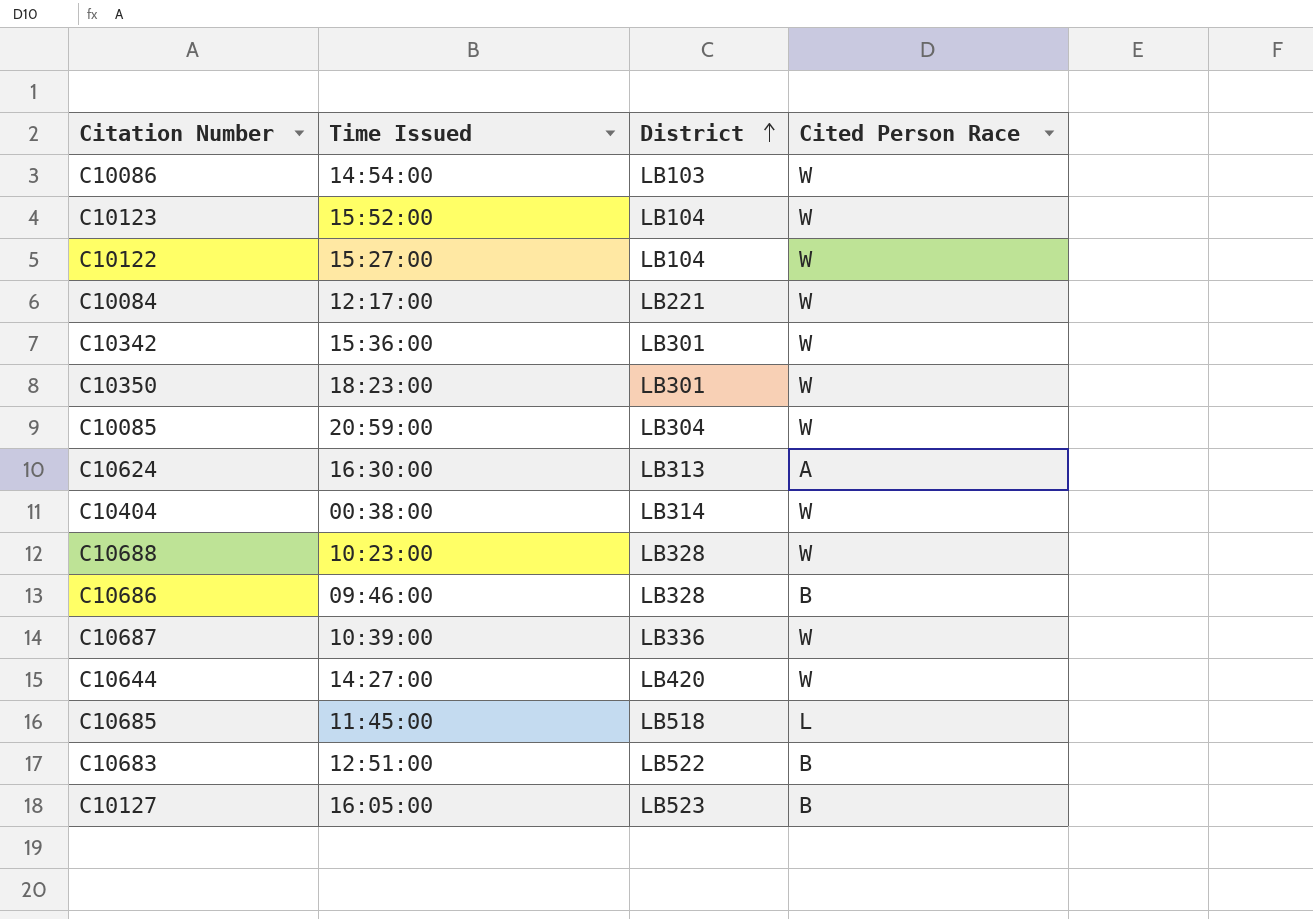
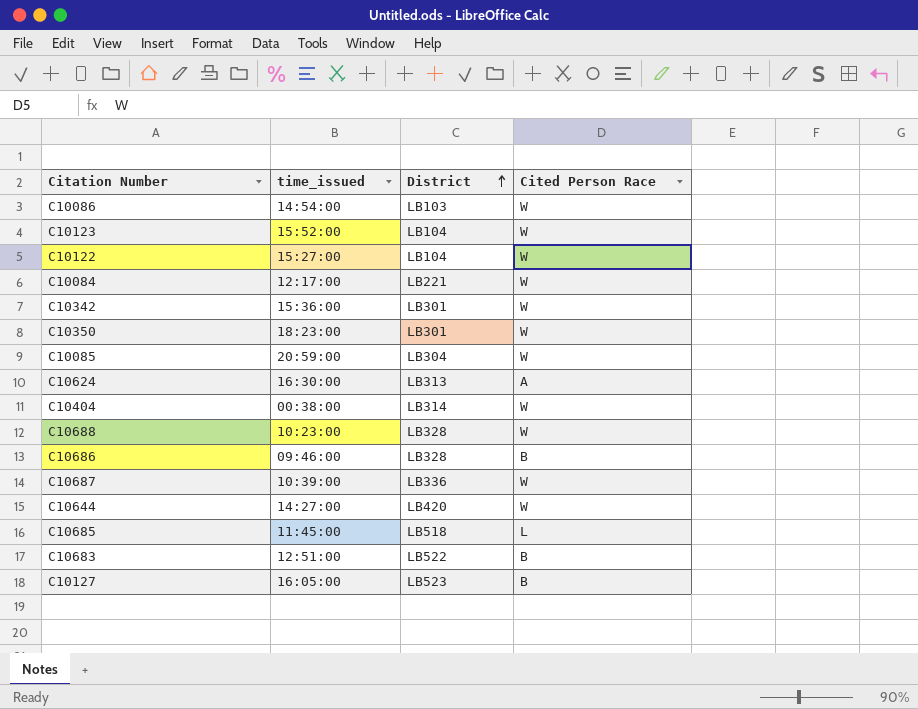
column name: Time Issued -> time_issued

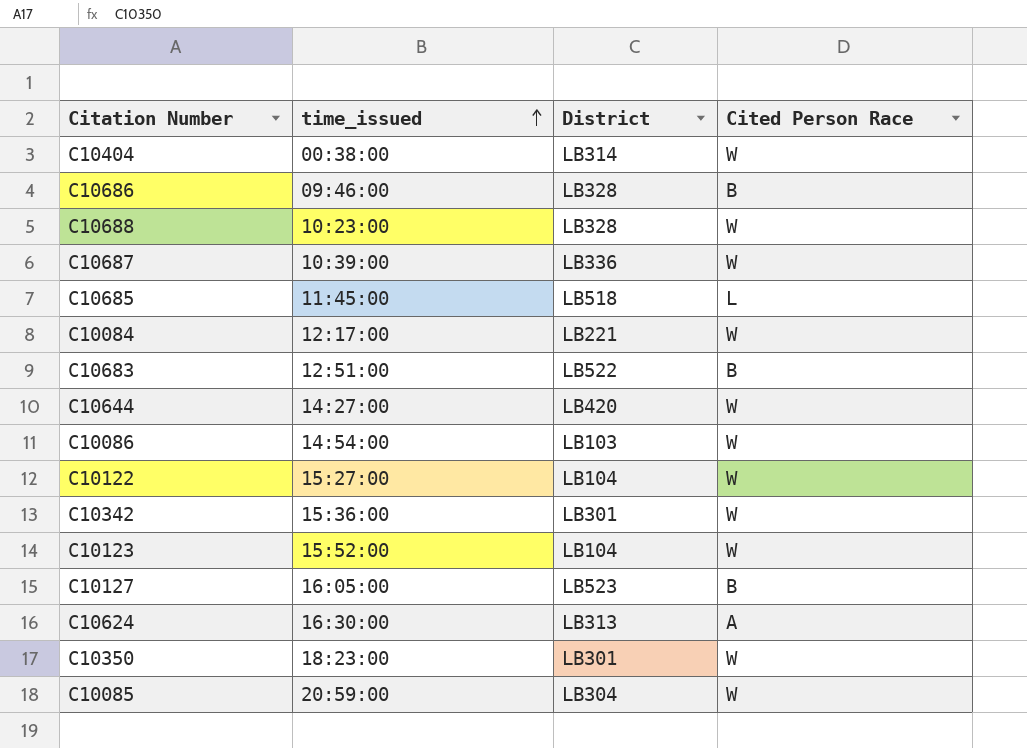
row order: District ascending -> time_issued ascending

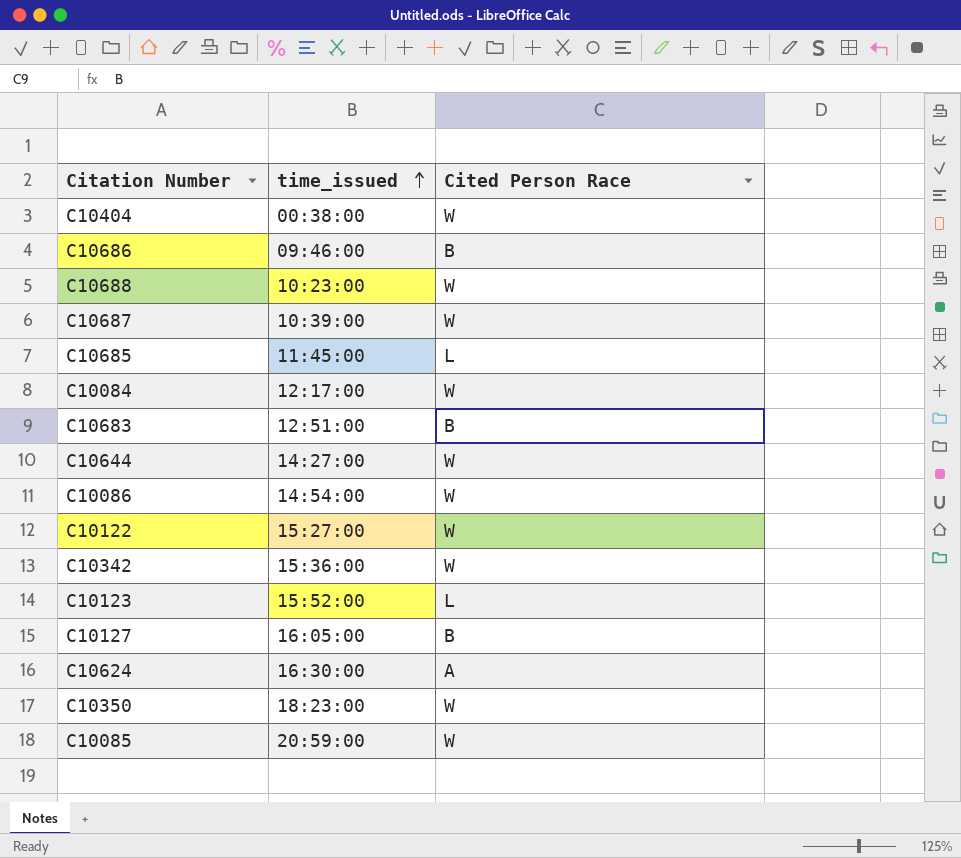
column District | position: 3 -> none
C10123 | Cited Person Race: W -> L

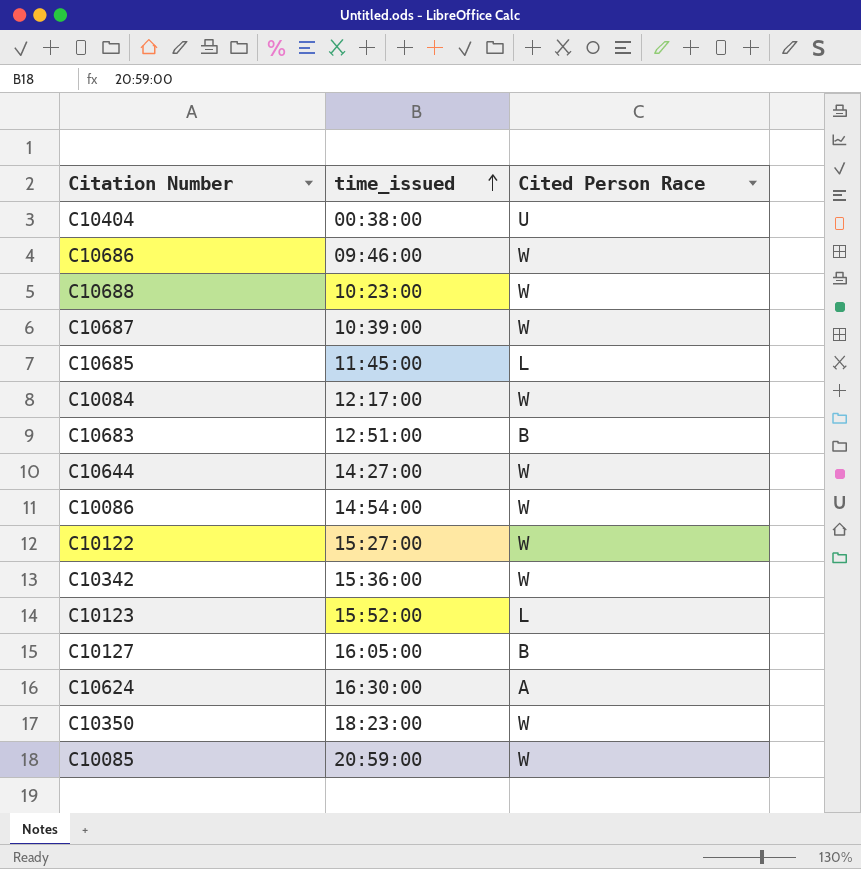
C10404 | Cited Person Race: W -> U
C10686 | Cited Person Race: B -> W

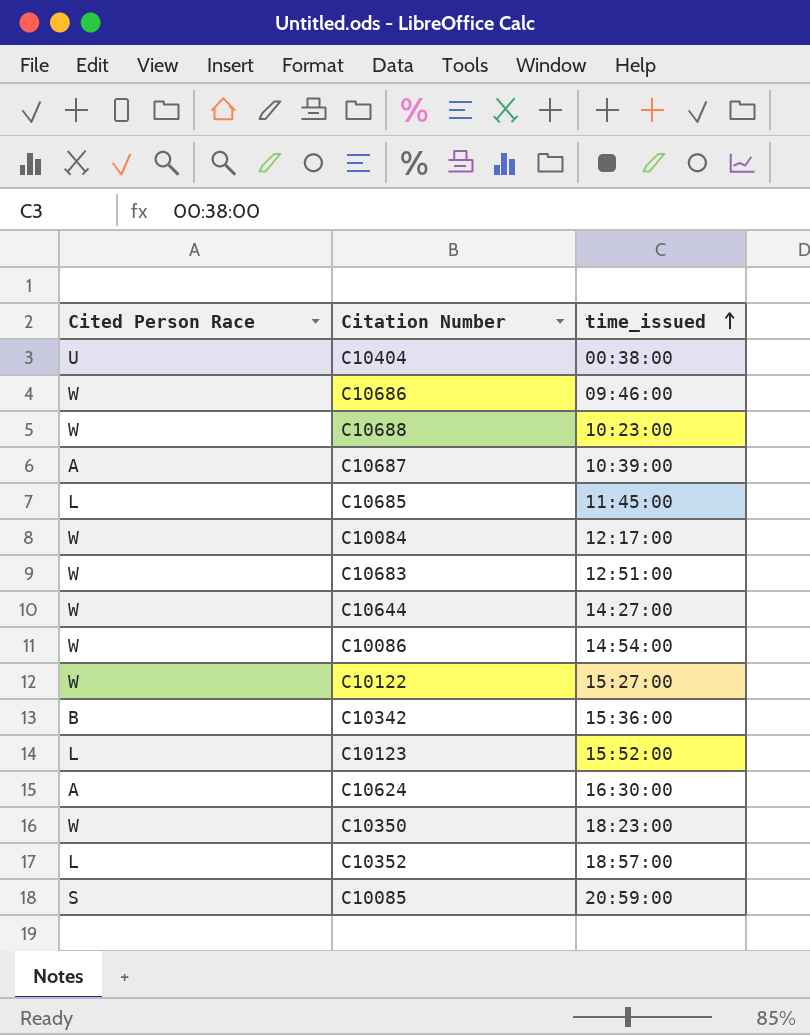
column Cited Person Race | position: 3 -> 1
row C10127: 16:05:00 | B -> none
C10687 | Cited Person Race: W -> A
C10683 | Cited Person Race: B -> W
C10342 | Cited Person Race: W -> B
row C10352: none -> L | 18:57:00
C10085 | Cited Person Race: W -> S

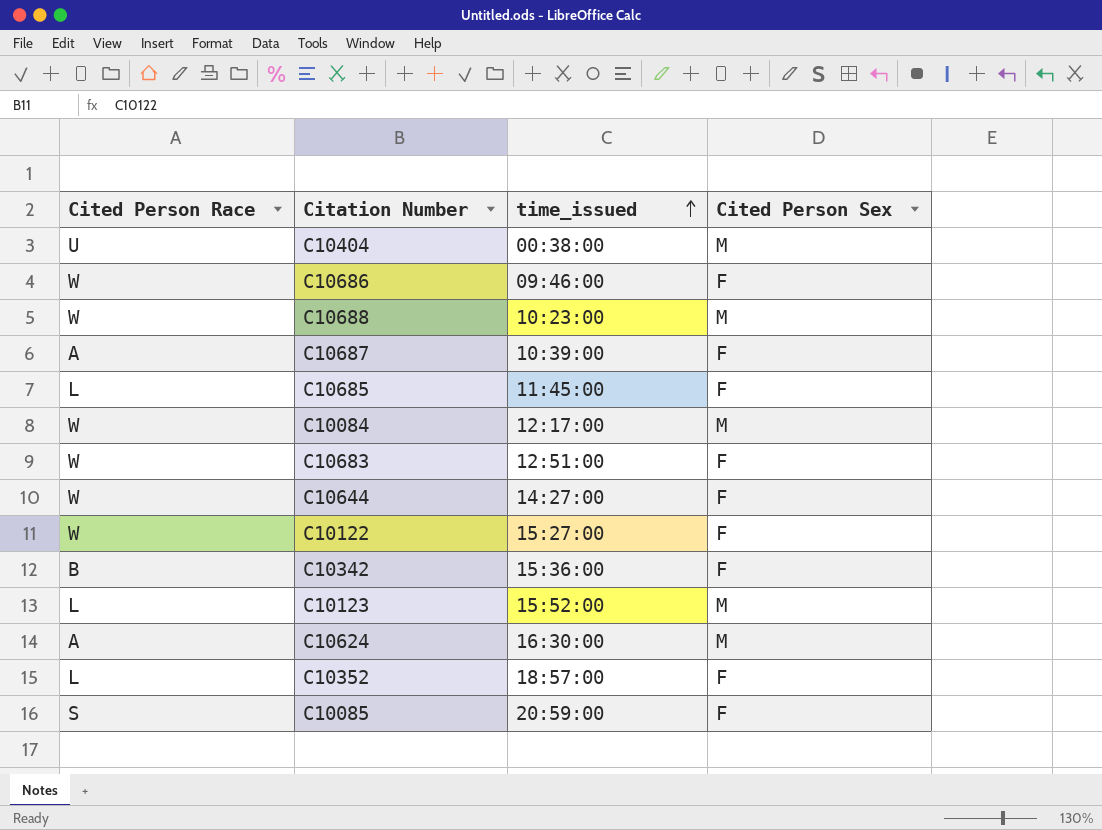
column Cited Person Sex | position: none -> 4
row C10086: W | 14:54:00 -> none
row C10350: W | 18:23:00 -> none

